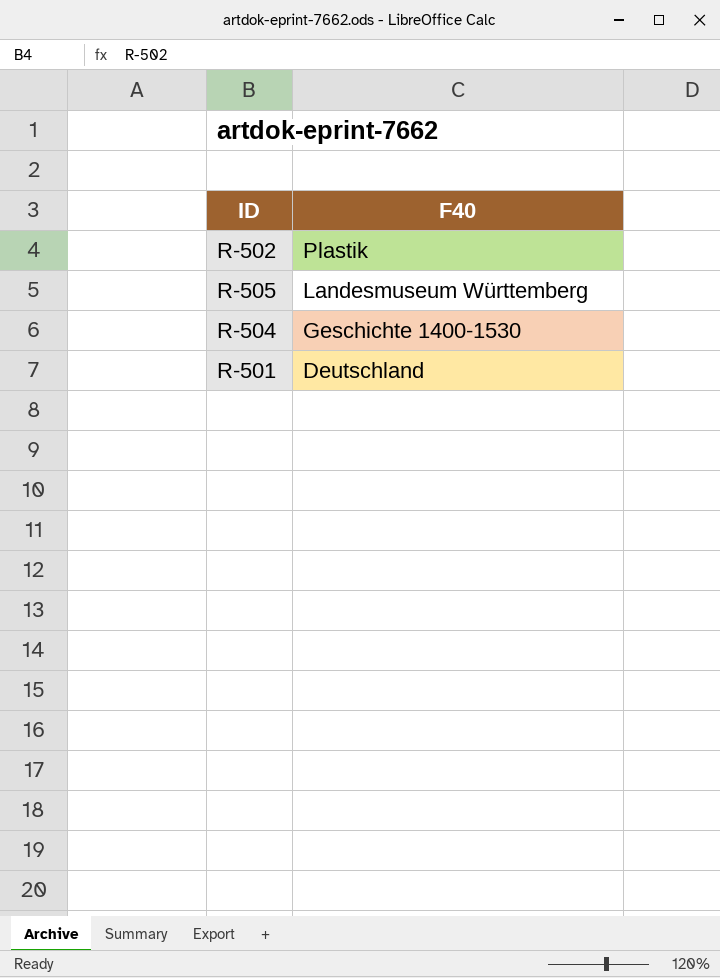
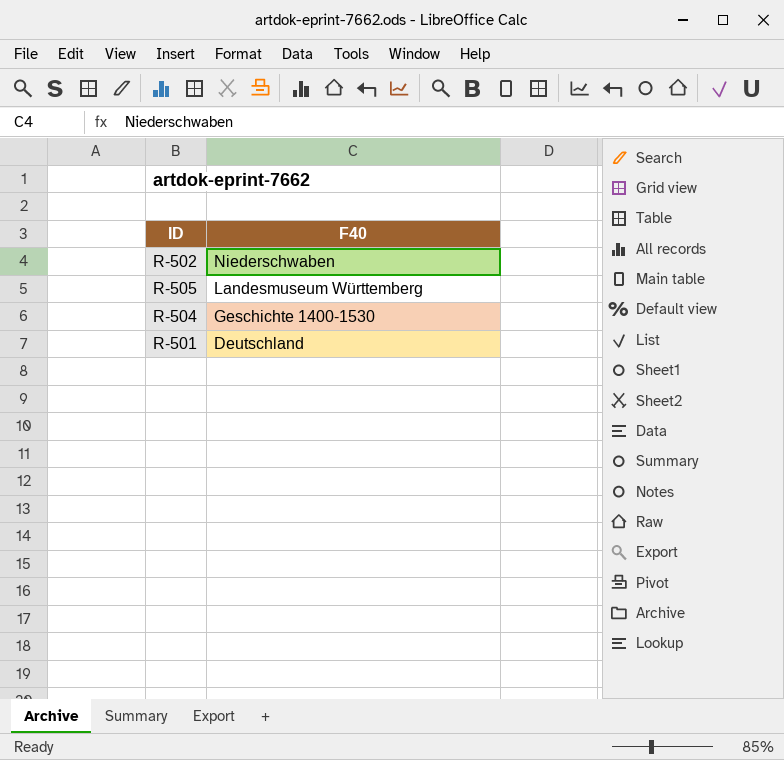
R-502 | F40: Plastik -> Niederschwaben

